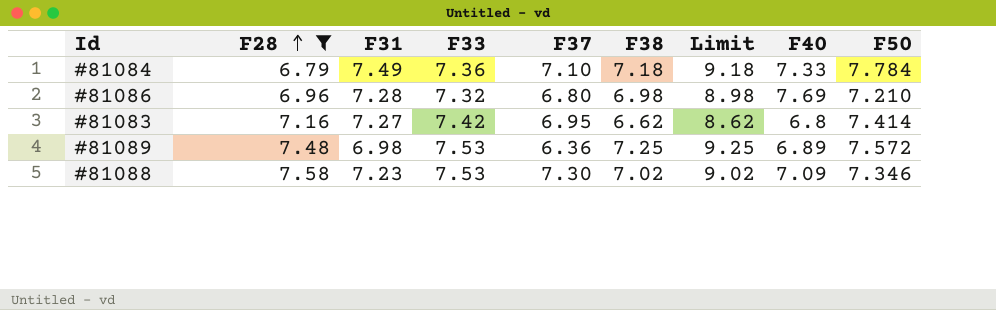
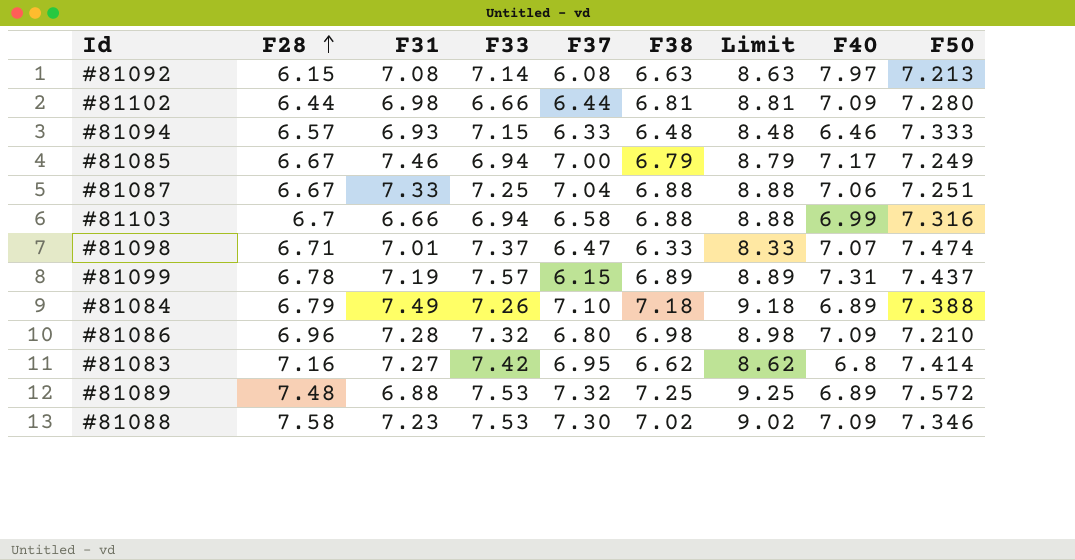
filter: F28 >= 6.79 -> none
#81084 | F33: 7.36 -> 7.26
#81084 | F40: 7.33 -> 6.89
#81084 | F50: 7.784 -> 7.388
#81086 | F40: 7.69 -> 7.09
#81089 | F31: 6.98 -> 6.88
#81089 | F37: 6.36 -> 7.32

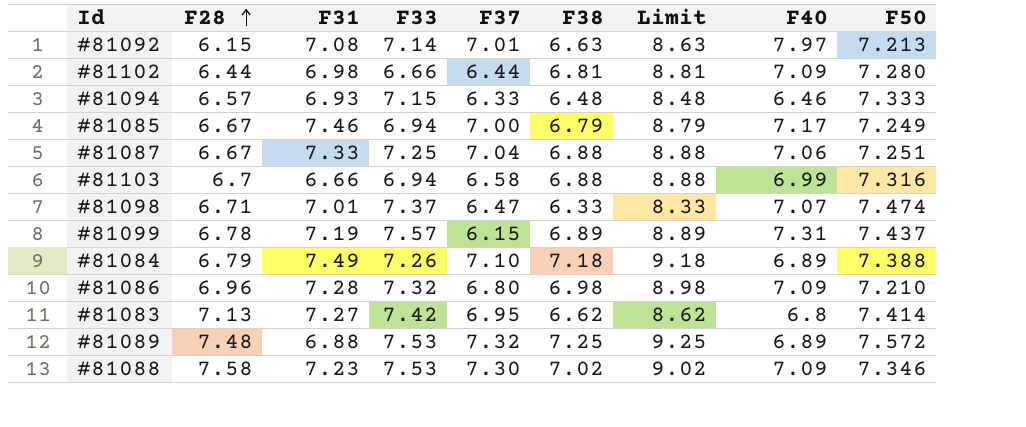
#81092 | F37: 6.08 -> 7.01
#81083 | F28: 7.16 -> 7.13

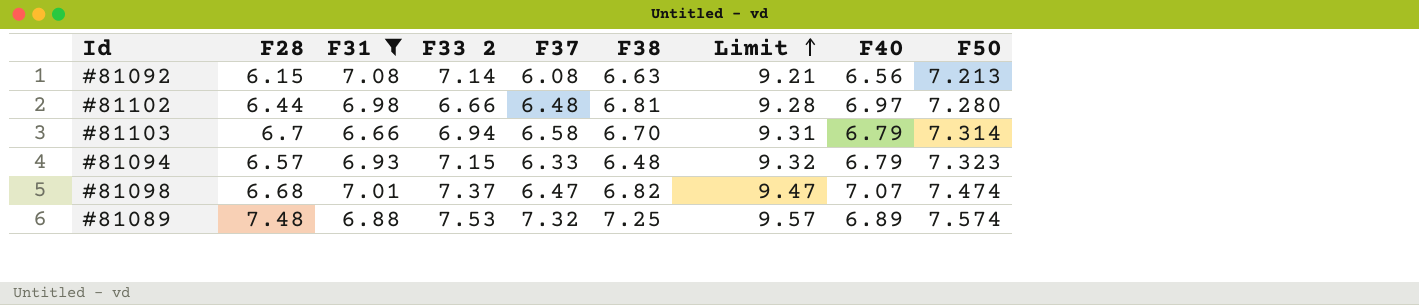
filter: none -> F31 <= 7.08
row order: F28 ascending -> Limit ascending
column name: F33 -> F33 2
column Limit | formula: [F38] + 2 -> [F50] + 2
#81092 | F37: 7.01 -> 6.08
#81092 | F40: 7.97 -> 6.56
#81102 | F37: 6.44 -> 6.48
#81102 | F40: 7.09 -> 6.97
#81103 | F38: 6.88 -> 6.70
#81103 | F40: 6.99 -> 6.79
#81103 | F50: 7.316 -> 7.314
#81094 | F40: 6.46 -> 6.79
#81094 | F50: 7.333 -> 7.323
#81098 | F28: 6.71 -> 6.68
#81098 | F38: 6.33 -> 6.82
#81089 | F50: 7.572 -> 7.574

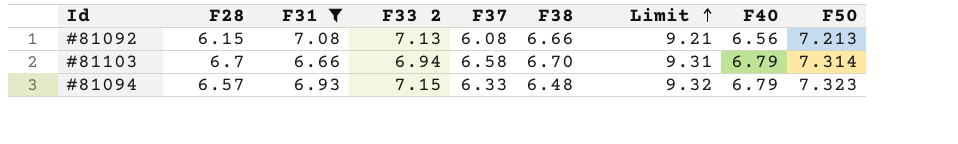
row #81102: 6.44 | 6.98 | 6.66 | 6.48 | 6.81 | 9.28 | 6.97 | 7.280 -> none
row #81098: 6.68 | 7.01 | 7.37 | 6.47 | 6.82 | 9.47 | 7.07 | 7.474 -> none
row #81089: 7.48 | 6.88 | 7.53 | 7.32 | 7.25 | 9.57 | 6.89 | 7.574 -> none
#81092 | F33 2: 7.14 -> 7.13
#81092 | F38: 6.63 -> 6.66

